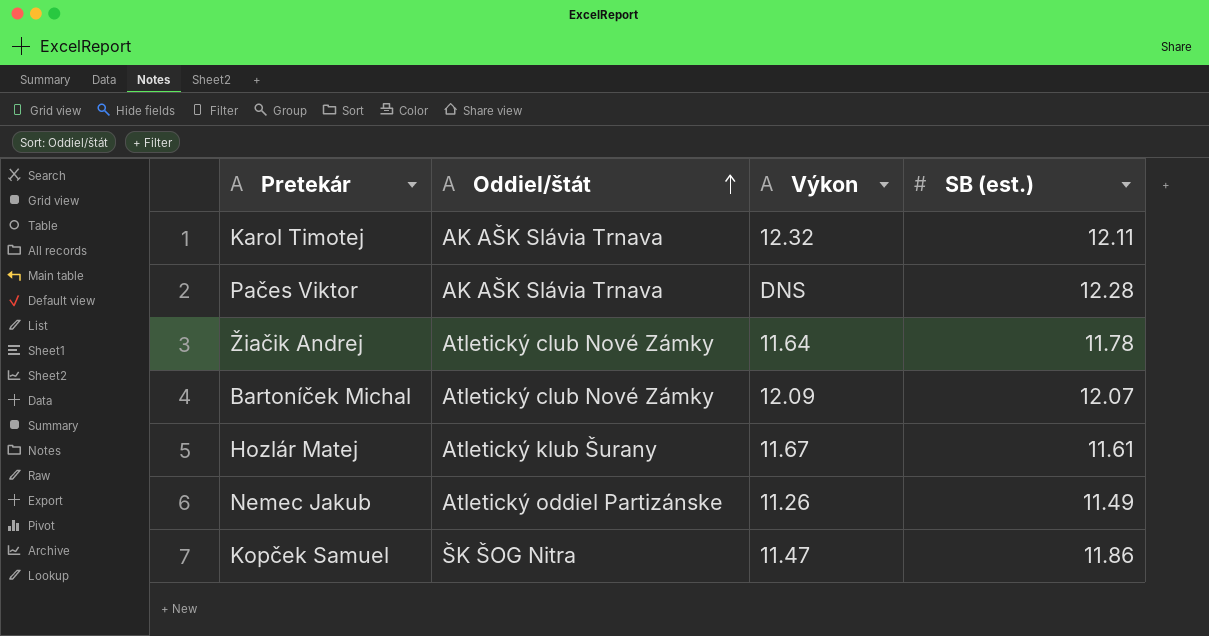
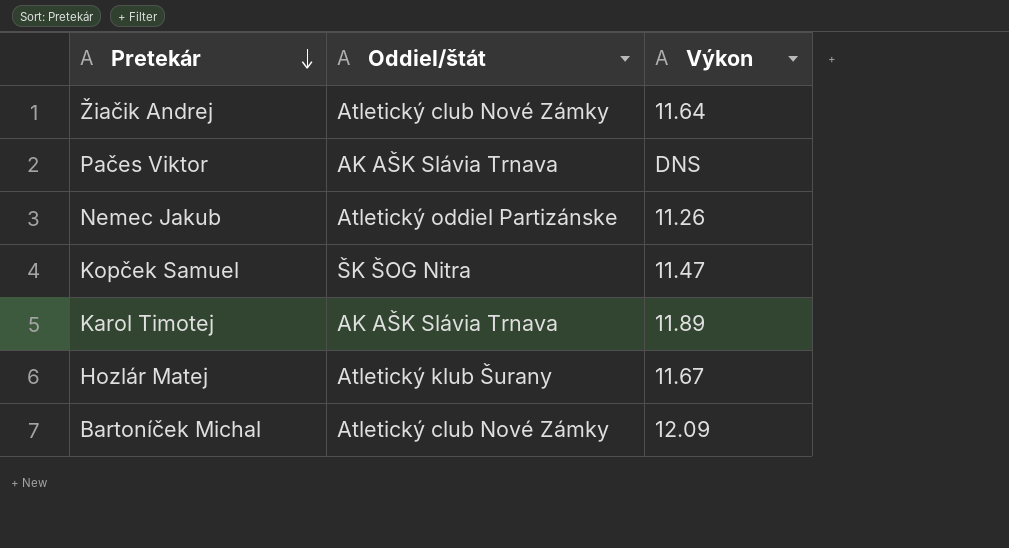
row order: Oddiel/štát ascending -> Pretekár descending
column SB (est.) | position: 4 -> none
Karol Timotej | Výkon: 12.32 -> 11.89

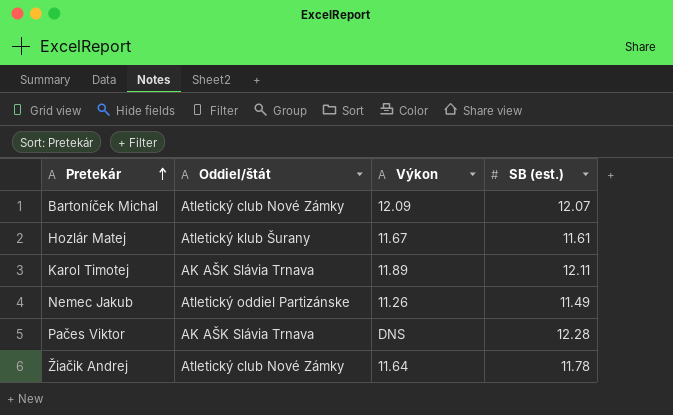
row order: Pretekár descending -> Pretekár ascending
column SB (est.) | position: none -> 4
row Kopček Samuel: ŠK ŠOG Nitra | 11.47 -> none

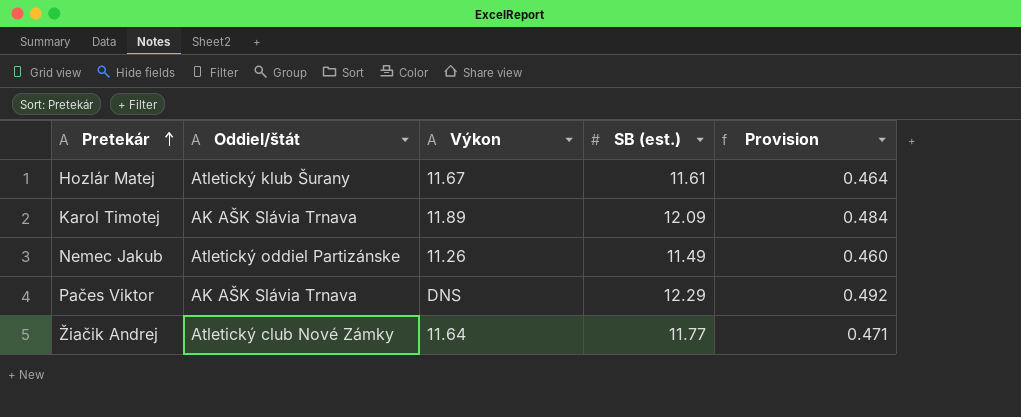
column Provision | formula: none -> [SB (est.)] * 0.04
row Bartoníček Michal: Atletický club Nové Zámky | 12.09 | 12.07 -> none
Karol Timotej | SB (est.): 12.11 -> 12.09
Pačes Viktor | SB (est.): 12.28 -> 12.29
Žiačik Andrej | SB (est.): 11.78 -> 11.77

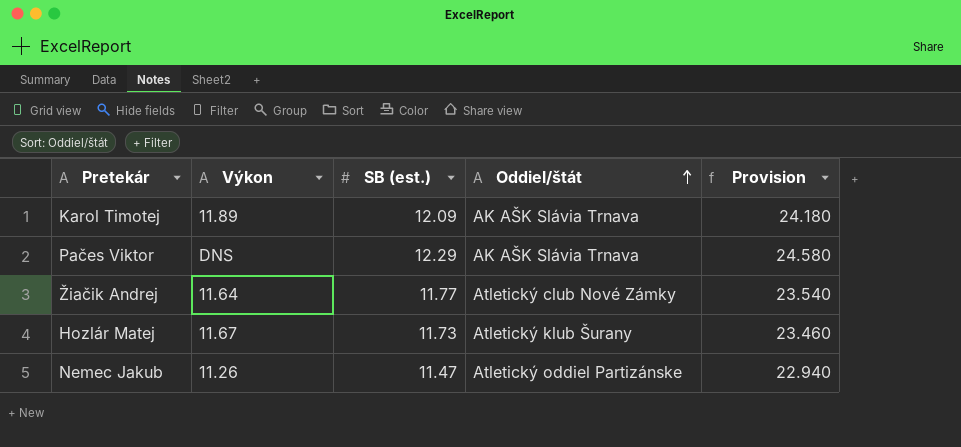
row order: Pretekár ascending -> Oddiel/štát ascending
column Oddiel/štát | position: 2 -> 4
column Provision | formula: [SB (est.)] * 0.04 -> [SB (est.)] * 2
Hozlár Matej | SB (est.): 11.61 -> 11.73
Nemec Jakub | SB (est.): 11.49 -> 11.47

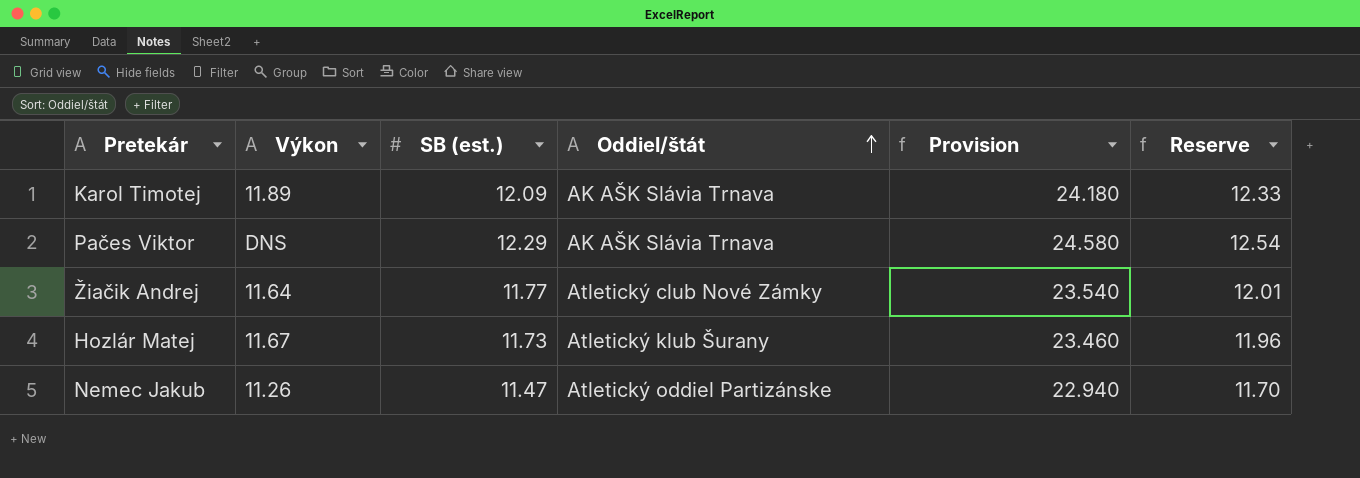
column Reserve | formula: none -> [SB (est.)] * 1.02

